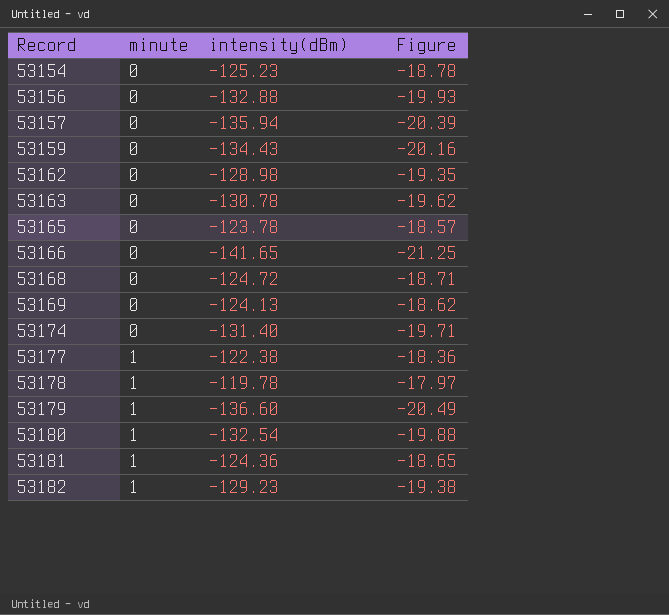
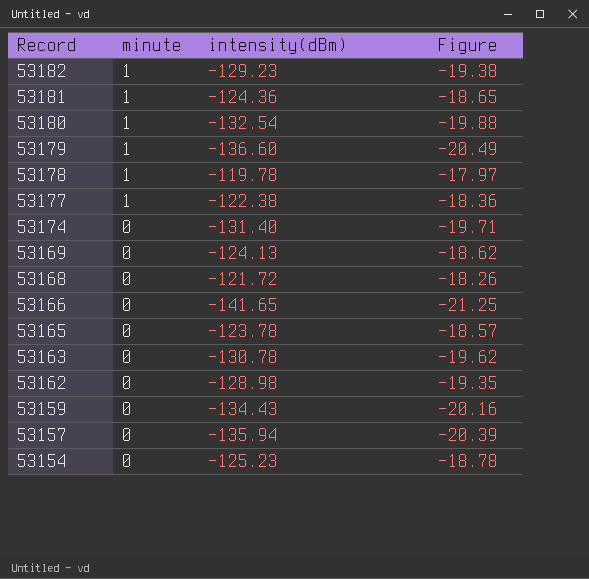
row order: Record ascending -> Record descending
row 53156: 0 | -132.88 | -19.93 -> none
53168 | intensity(dBm): -124.72 -> -121.72
53168 | Figure: -18.71 -> -18.26

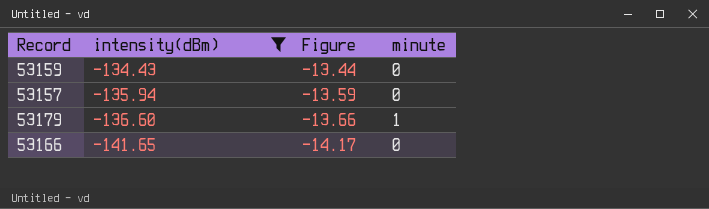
filter: none -> intensity(dBm) <= -134.43
row order: Record descending -> intensity(dBm) descending
column Figure | formula: [intensity(dBm)] * 0.15 -> [intensity(dBm)] * 0.1
column minute | position: 2 -> 4

